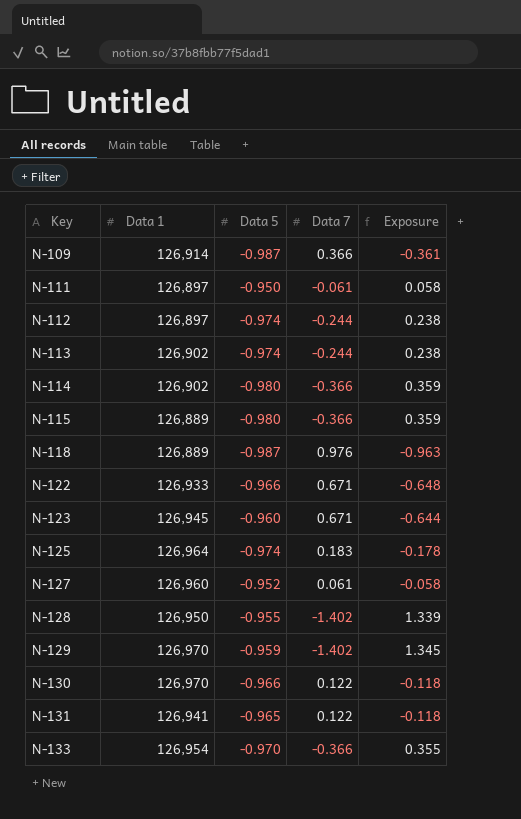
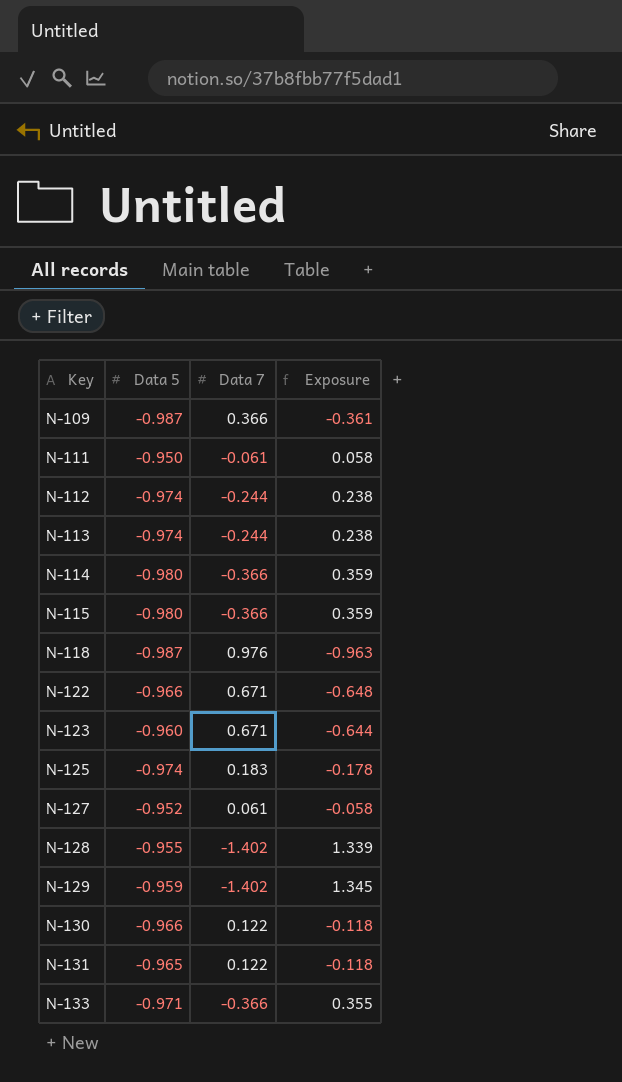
column Data 1 | position: 2 -> none
N-133 | Data 5: -0.970 -> -0.971

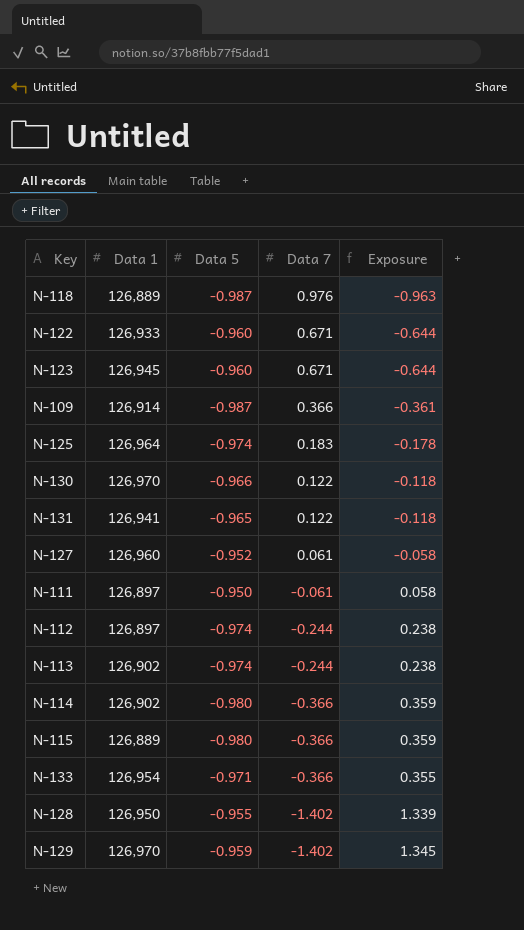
row order: Key ascending -> Data 7 descending
column Data 1 | position: none -> 2
N-122 | Data 5: -0.966 -> -0.960
N-122 | Exposure: -0.648 -> -0.644

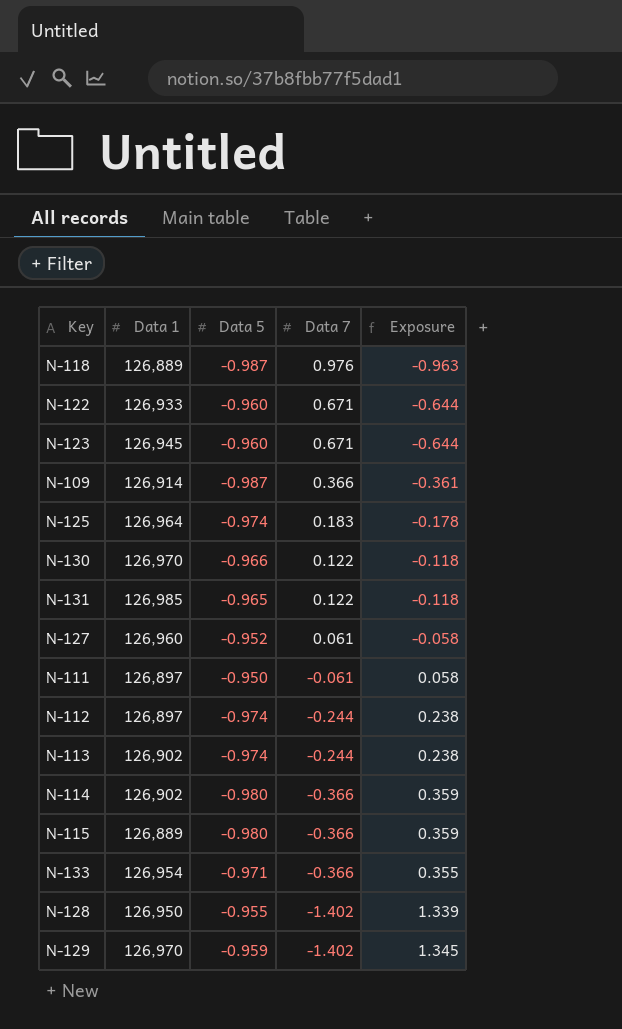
N-131 | Data 1: 126,941 -> 126,985

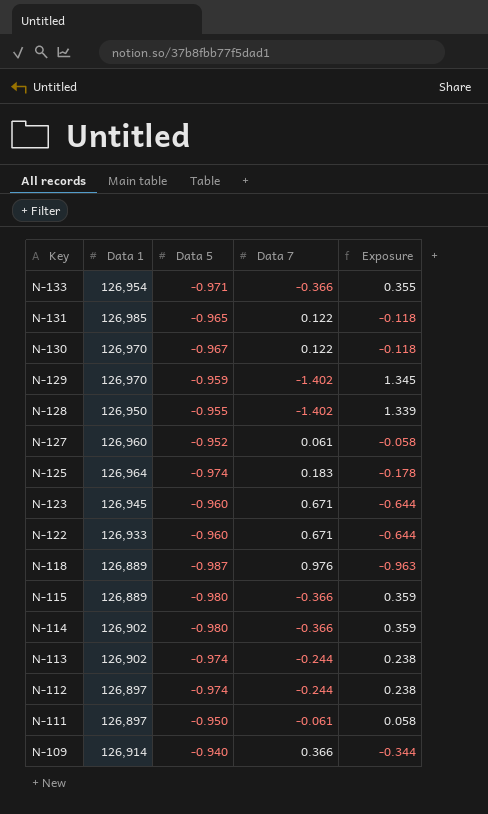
row order: Data 7 descending -> Key descending
N-130 | Data 5: -0.966 -> -0.967
N-109 | Data 5: -0.987 -> -0.940
N-109 | Exposure: -0.361 -> -0.344

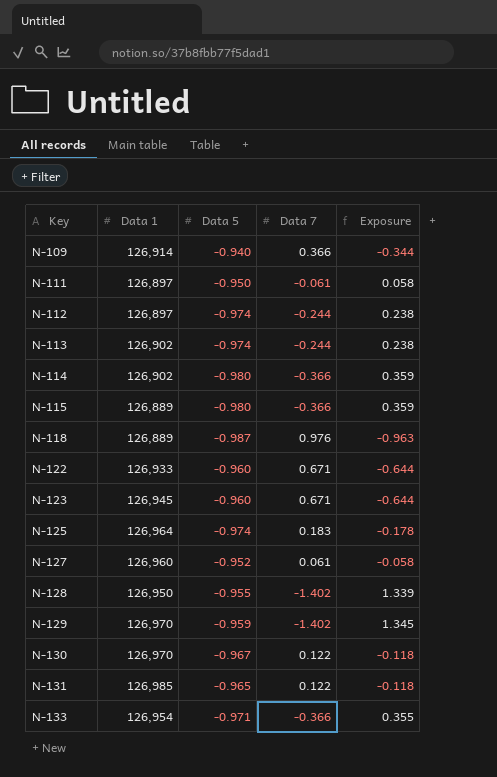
row order: Key descending -> Key ascending

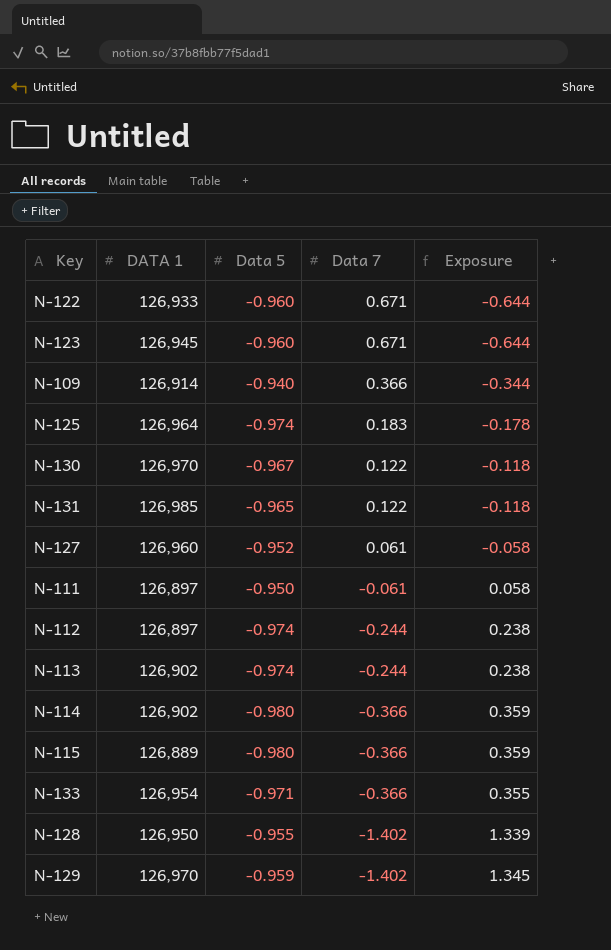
row order: Key ascending -> Data 7 descending
column name: Data 1 -> DATA 1
row N-118: 126,889 | -0.987 | 0.976 | -0.963 -> none

